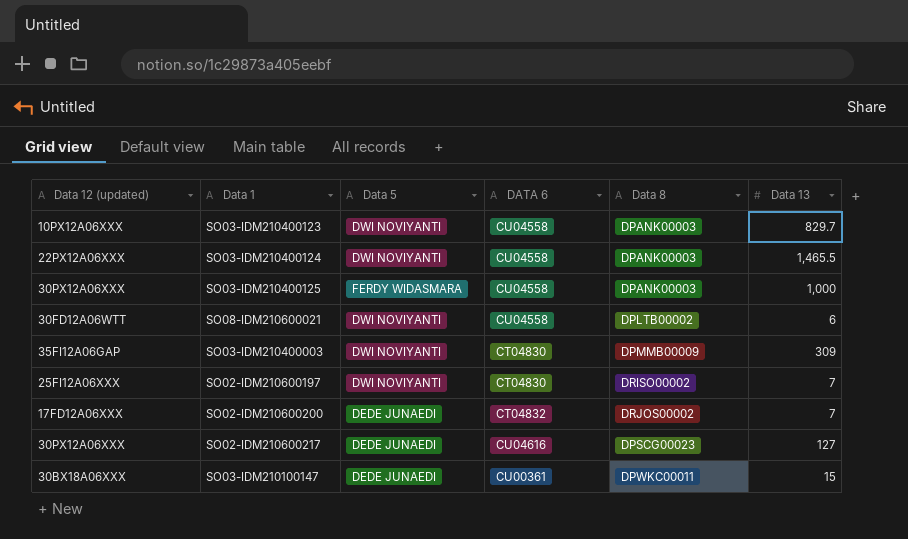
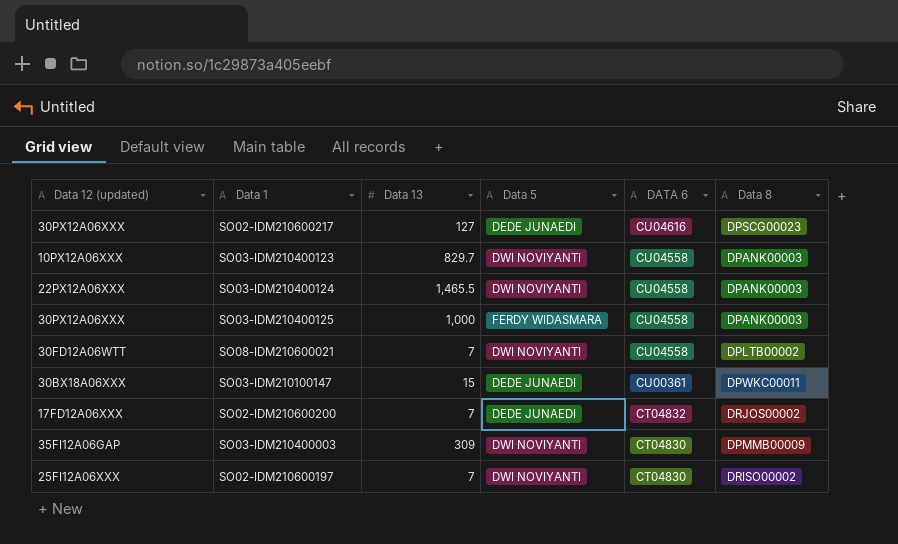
row order: none -> DATA 6 descending
column Data 13 | position: 6 -> 3
SO08-IDM210600021 | Data 13: 6 -> 7

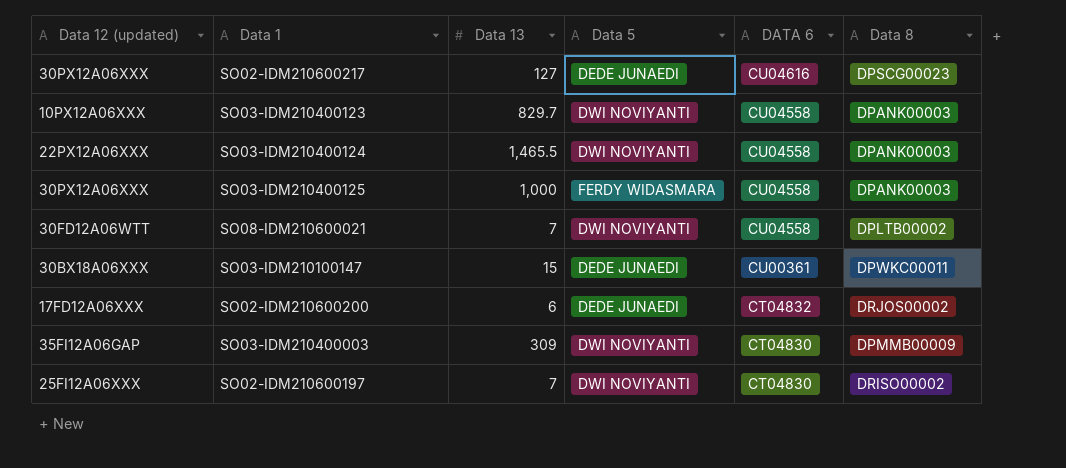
SO02-IDM210600200 | Data 13: 7 -> 6

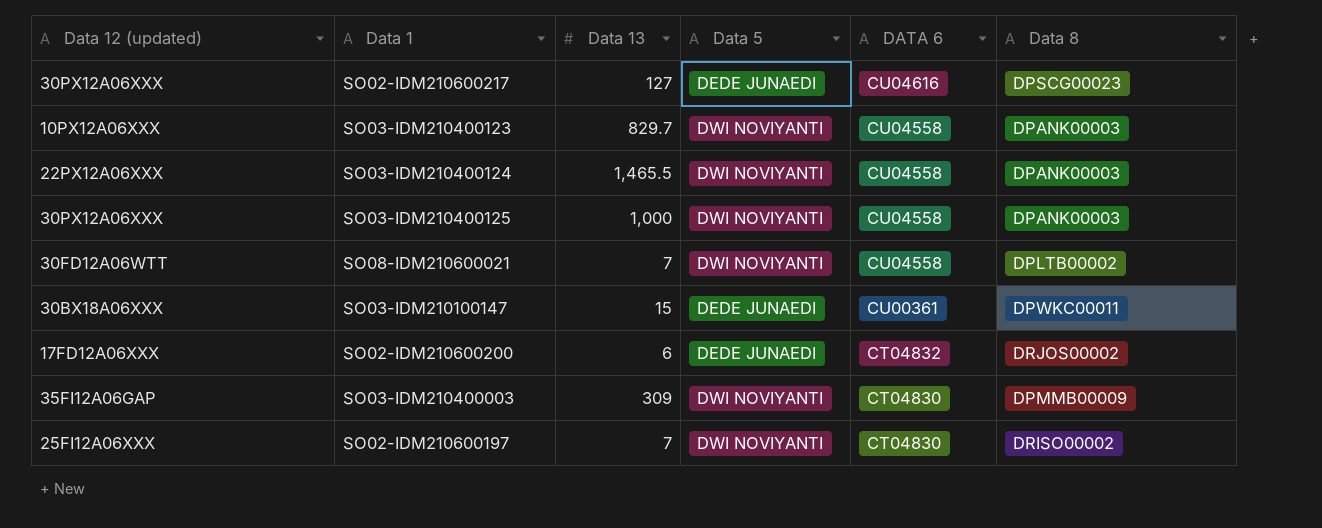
SO03-IDM210400125 | Data 5: FERDY WIDASMARA -> DWI NOVIYANTI

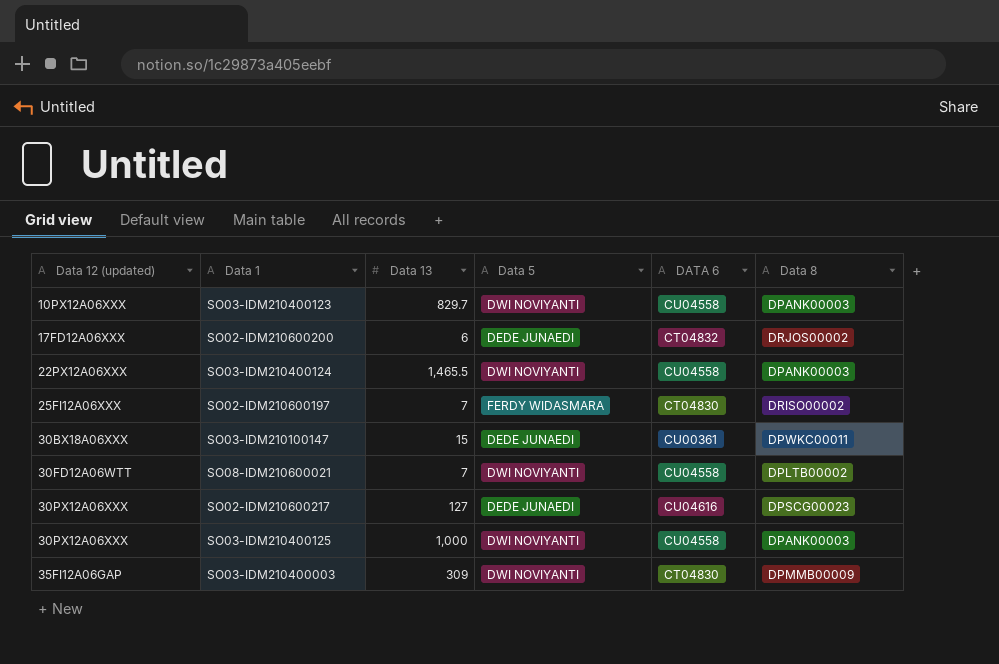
row order: DATA 6 descending -> Data 12 (updated) ascending
SO02-IDM210600197 | Data 5: DWI NOVIYANTI -> FERDY WIDASMARA

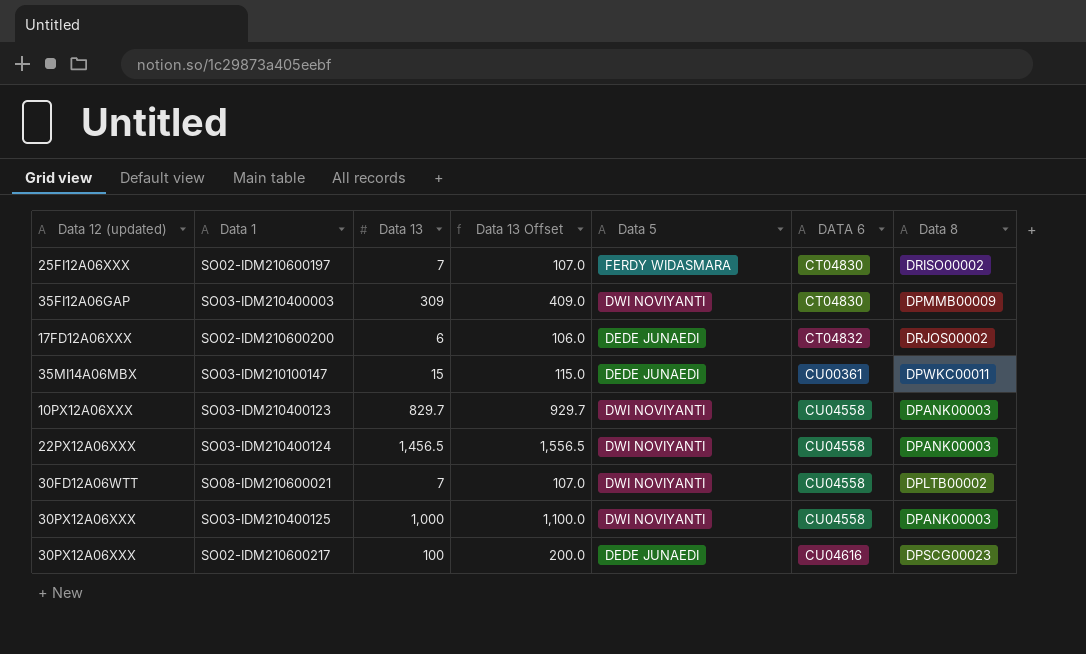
row order: Data 12 (updated) ascending -> DATA 6 ascending
column Data 13 Offset | formula: none -> [Data 13] + 100
SO03-IDM210100147 | Data 12 (updated): 30BX18A06XXX -> 35MI14A06MBX
SO03-IDM210400124 | Data 13: 1,465.5 -> 1,456.5
SO02-IDM210600217 | Data 13: 127 -> 100

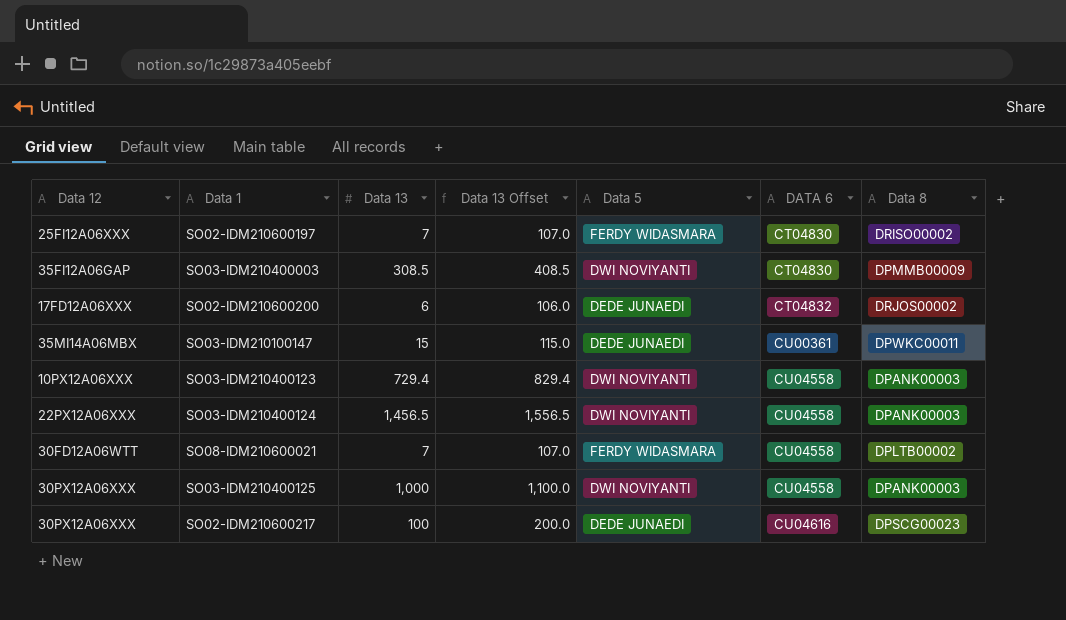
column name: Data 12 (updated) -> Data 12
SO03-IDM210400003 | Data 13: 309 -> 308.5
SO03-IDM210400003 | Data 13 Offset: 409.0 -> 408.5
SO03-IDM210400123 | Data 13: 829.7 -> 729.4
SO03-IDM210400123 | Data 13 Offset: 929.7 -> 829.4
SO08-IDM210600021 | Data 5: DWI NOVIYANTI -> FERDY WIDASMARA

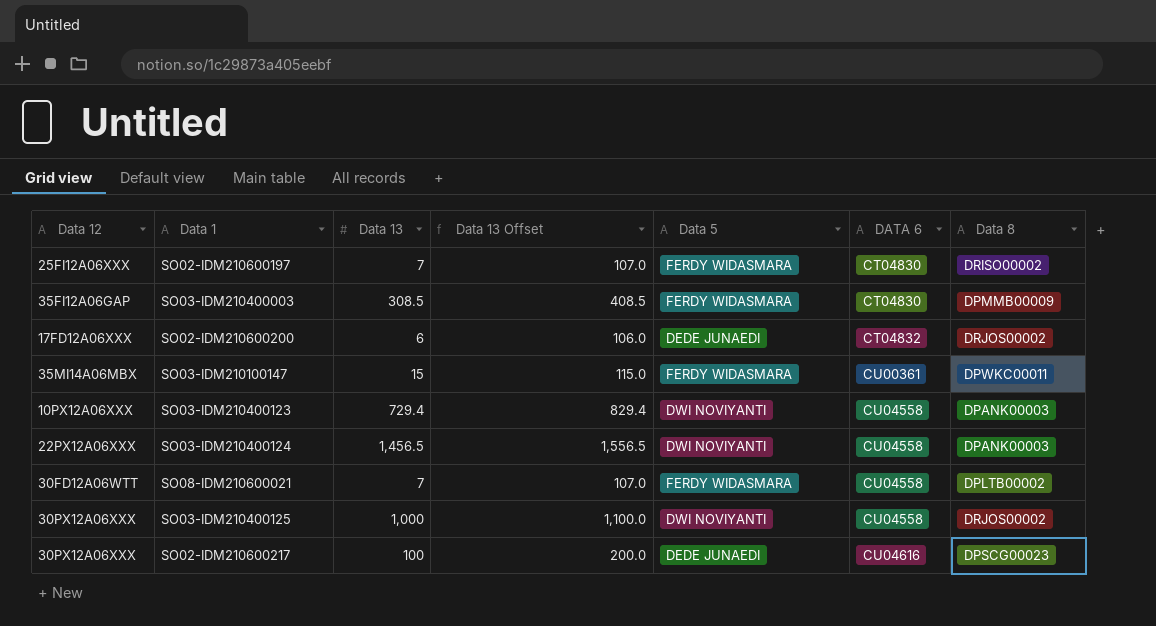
SO03-IDM210400003 | Data 5: DWI NOVIYANTI -> FERDY WIDASMARA
SO03-IDM210100147 | Data 5: DEDE JUNAEDI -> FERDY WIDASMARA
SO03-IDM210400125 | Data 8: DPANK00003 -> DRJOS00002

